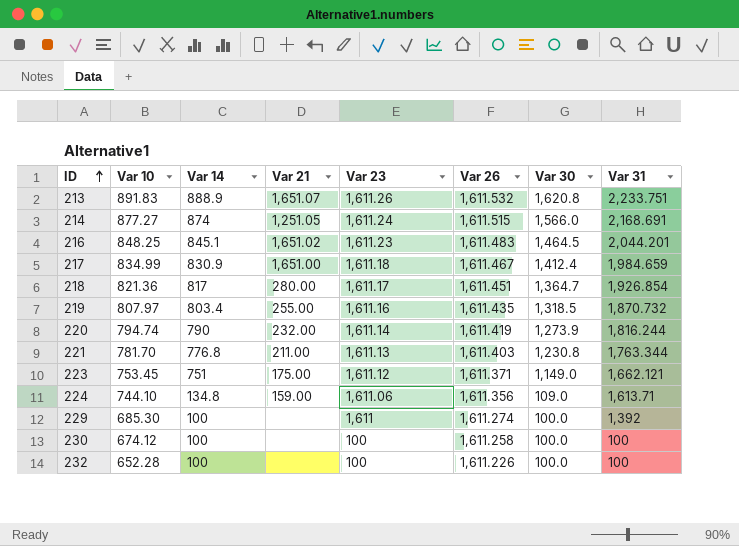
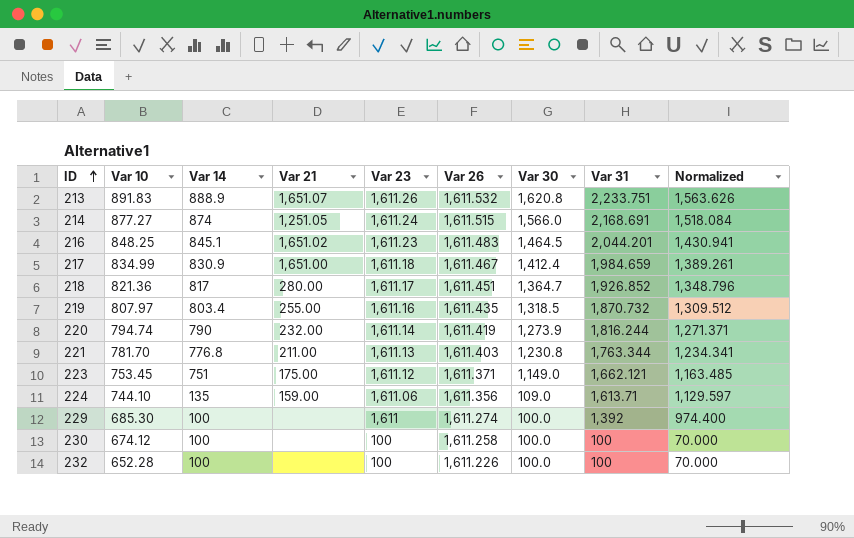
column Normalized | formula: none -> [Var 31] * 0.7
218 | Var 31: 1,926.854 -> 1,926.852
224 | Var 14: 134.8 -> 135

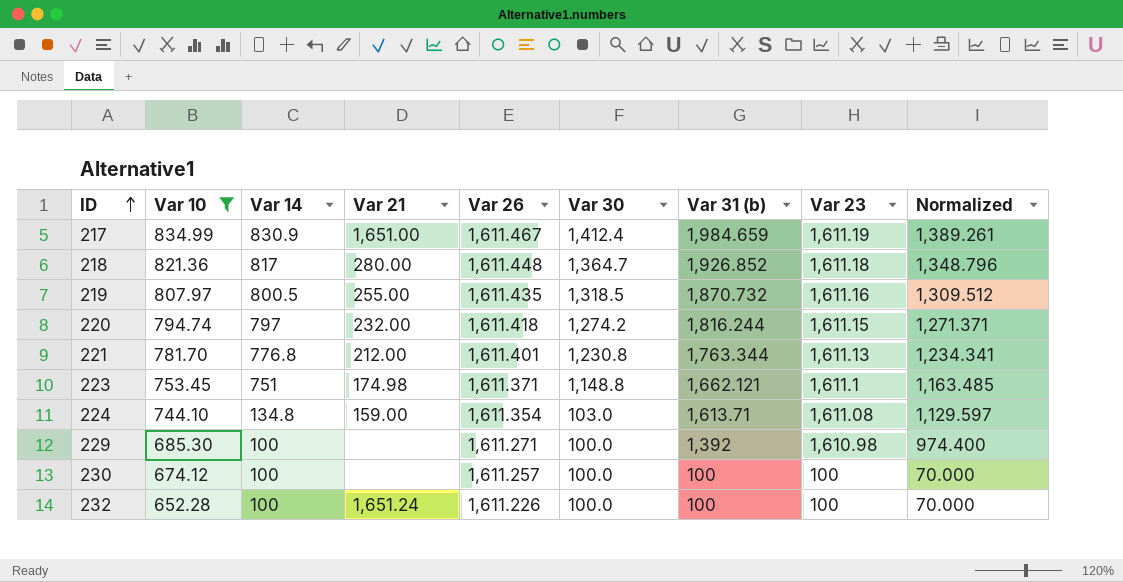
filter: none -> Var 10 <= 834.99
column name: Var 31 -> Var 31 (b)
column Var 23 | position: 5 -> 8
217 | Var 23: 1,611.18 -> 1,611.19
218 | Var 26: 1,611.451 -> 1,611.448
218 | Var 23: 1,611.17 -> 1,611.18
219 | Var 14: 803.4 -> 800.5
220 | Var 14: 790 -> 797
220 | Var 26: 1,611.419 -> 1,611.418
220 | Var 30: 1,273.9 -> 1,274.2
220 | Var 23: 1,611.14 -> 1,611.15
221 | Var 21: 211.00 -> 212.00
221 | Var 26: 1,611.403 -> 1,611.401
223 | Var 21: 175.00 -> 174.98
223 | Var 30: 1,149.0 -> 1,148.8
223 | Var 23: 1,611.12 -> 1,611.1
224 | Var 14: 135 -> 134.8
224 | Var 26: 1,611.356 -> 1,611.354
224 | Var 30: 109.0 -> 103.0
224 | Var 23: 1,611.06 -> 1,611.08
229 | Var 26: 1,611.274 -> 1,611.271
229 | Var 23: 1,611 -> 1,610.98
230 | Var 26: 1,611.258 -> 1,611.257
232 | Var 21: none -> 1,651.24

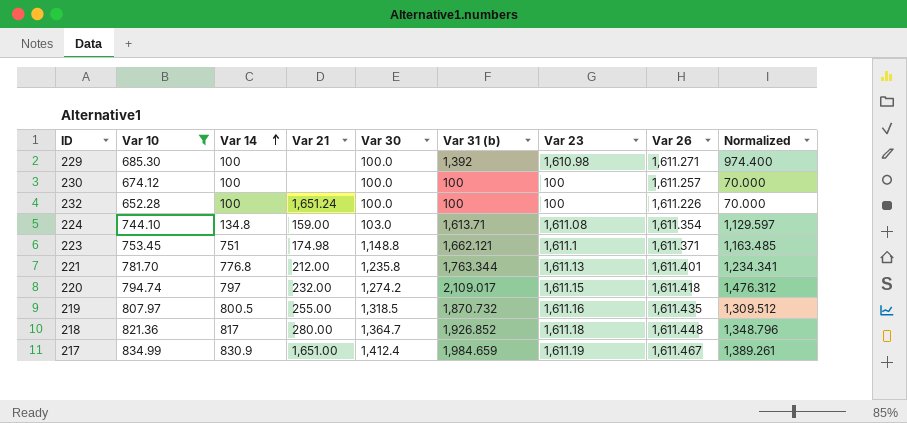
row order: ID ascending -> Var 14 ascending
column Var 26 | position: 5 -> 8
221 | Var 30: 1,230.8 -> 1,235.8
220 | Var 31 (b): 1,816.244 -> 2,109.017
220 | Normalized: 1,271.371 -> 1,476.312

